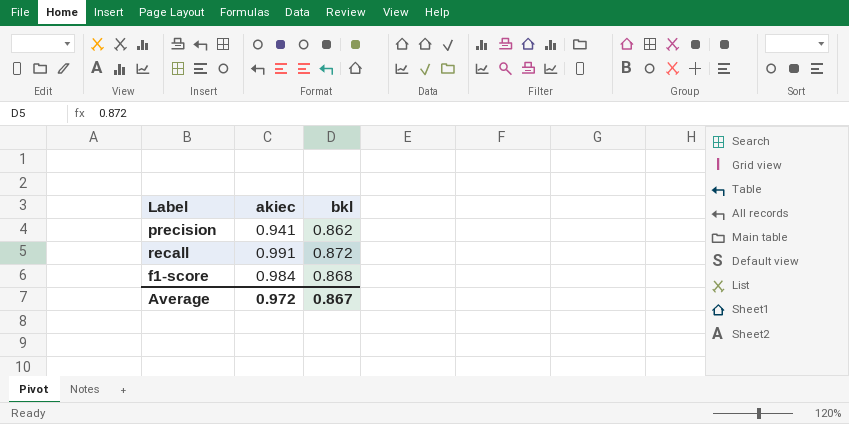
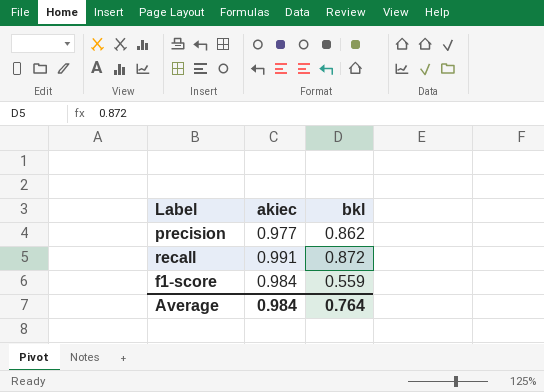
precision | akiec: 0.941 -> 0.977
f1-score | bkl: 0.868 -> 0.559
Average | akiec: 0.972 -> 0.984
Average | bkl: 0.867 -> 0.764

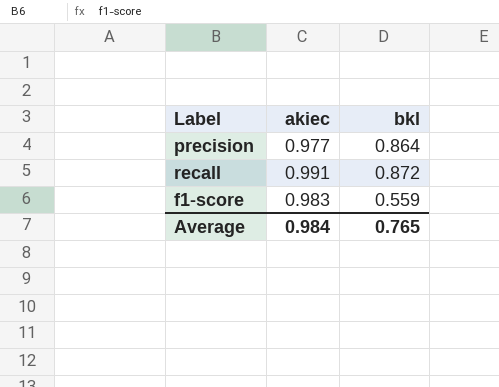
precision | bkl: 0.862 -> 0.864
f1-score | akiec: 0.984 -> 0.983
Average | bkl: 0.764 -> 0.765

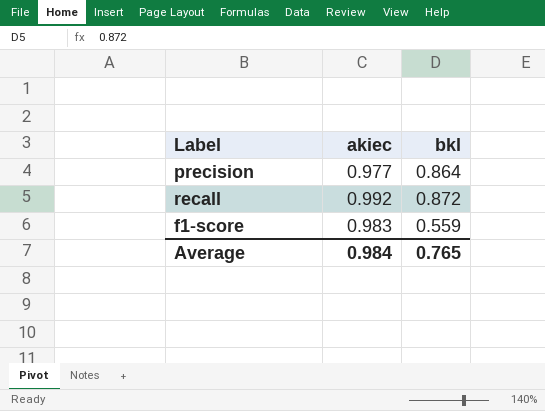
recall | akiec: 0.991 -> 0.992

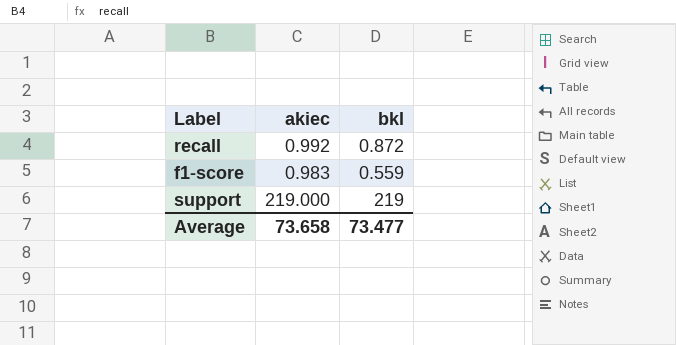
row precision: 0.977 | 0.864 -> none
row support: none -> 219.000 | 219
Average | akiec: 0.984 -> 73.658
Average | bkl: 0.765 -> 73.477

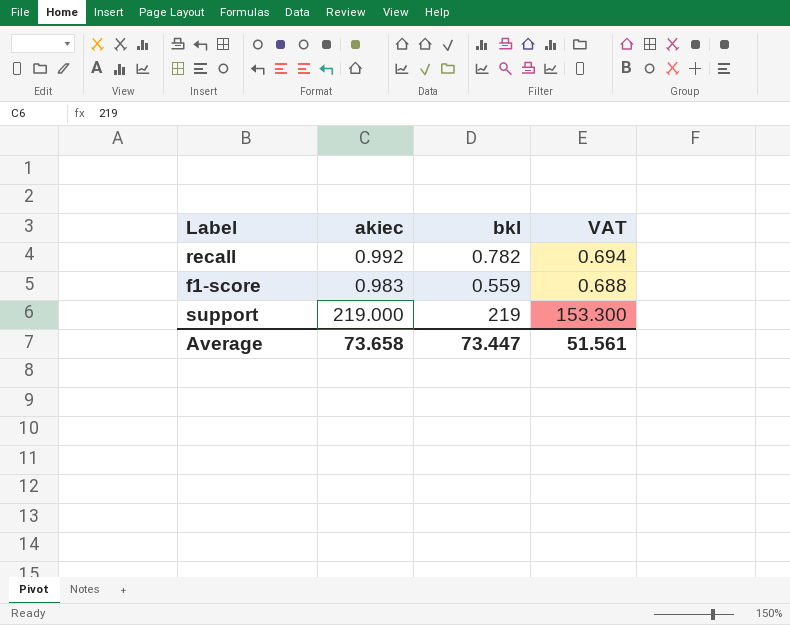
column VAT | formula: none -> [akiec] * 0.7
recall | bkl: 0.872 -> 0.782
Average | bkl: 73.477 -> 73.447

